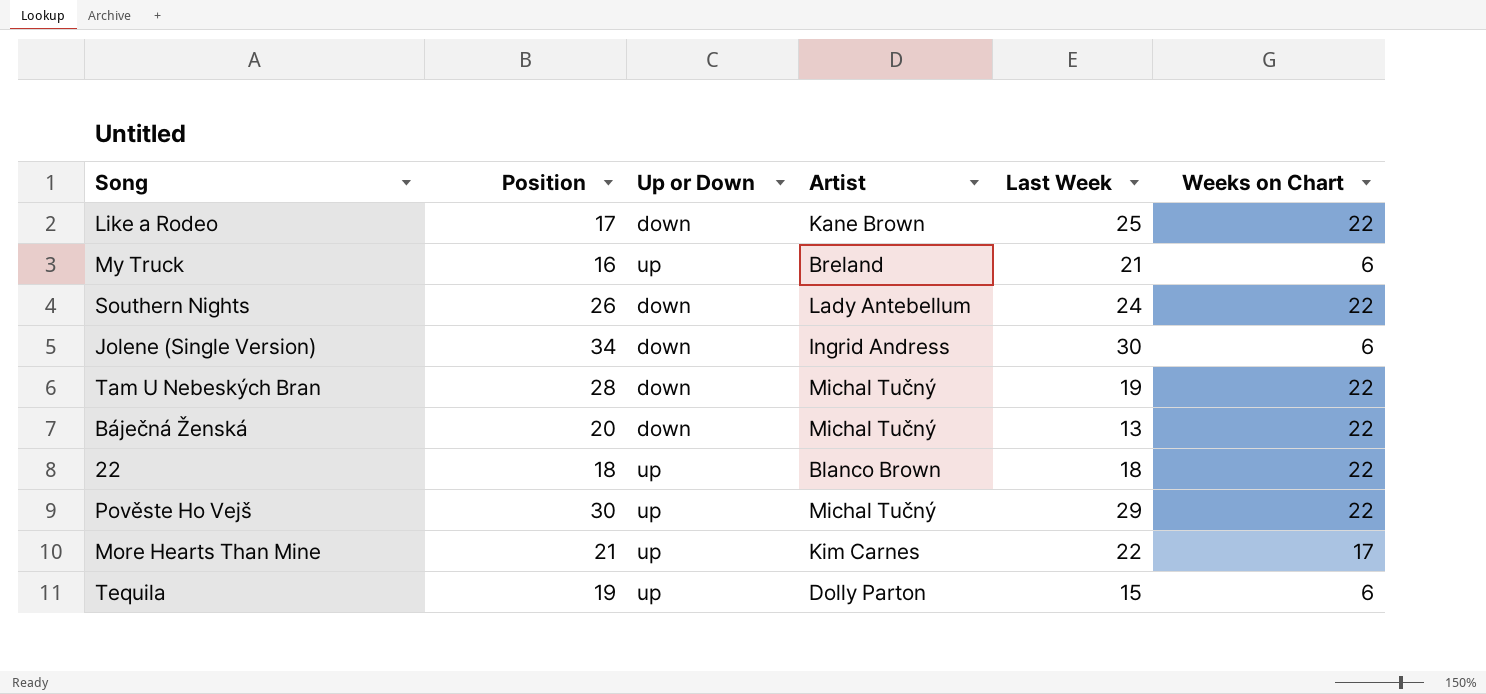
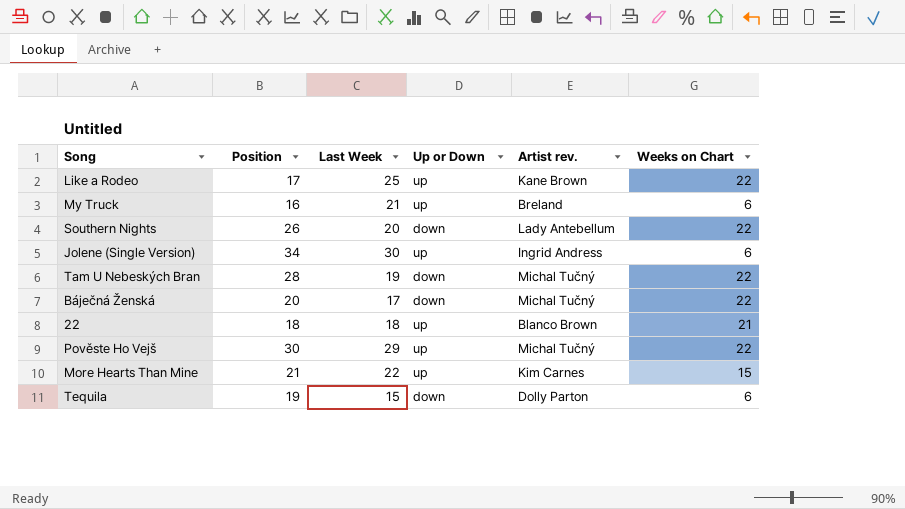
column Last Week | position: 5 -> 3
column name: Artist -> Artist rev.
Like a Rodeo | Up or Down: down -> up
Southern Nights | Last Week: 24 -> 20
Jolene (Single Version) | Up or Down: down -> up
Báječná Ženská | Last Week: 13 -> 17
22 | Weeks on Chart: 22 -> 21
More Hearts Than Mine | Weeks on Chart: 17 -> 15
Tequila | Up or Down: up -> down

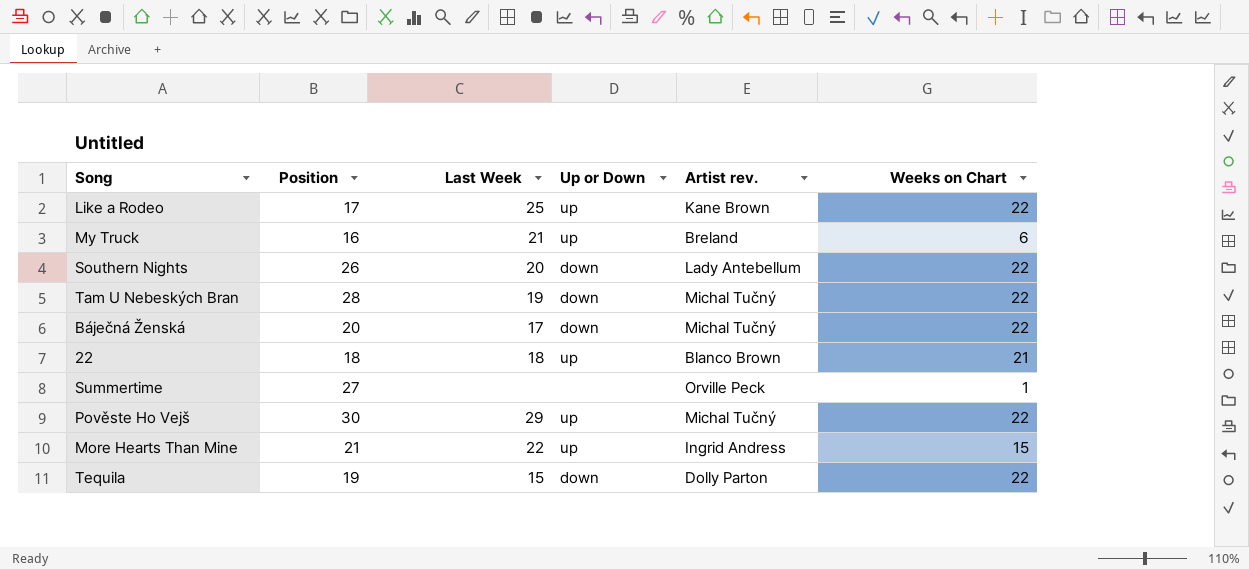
row Jolene (Single Version): 34 | 30 | up | Ingrid Andress | 6 -> none
row Summertime: none -> 27 | none | none | Orville Peck | 1
More Hearts Than Mine | Artist rev.: Kim Carnes -> Ingrid Andress
Tequila | Weeks on Chart: 6 -> 22

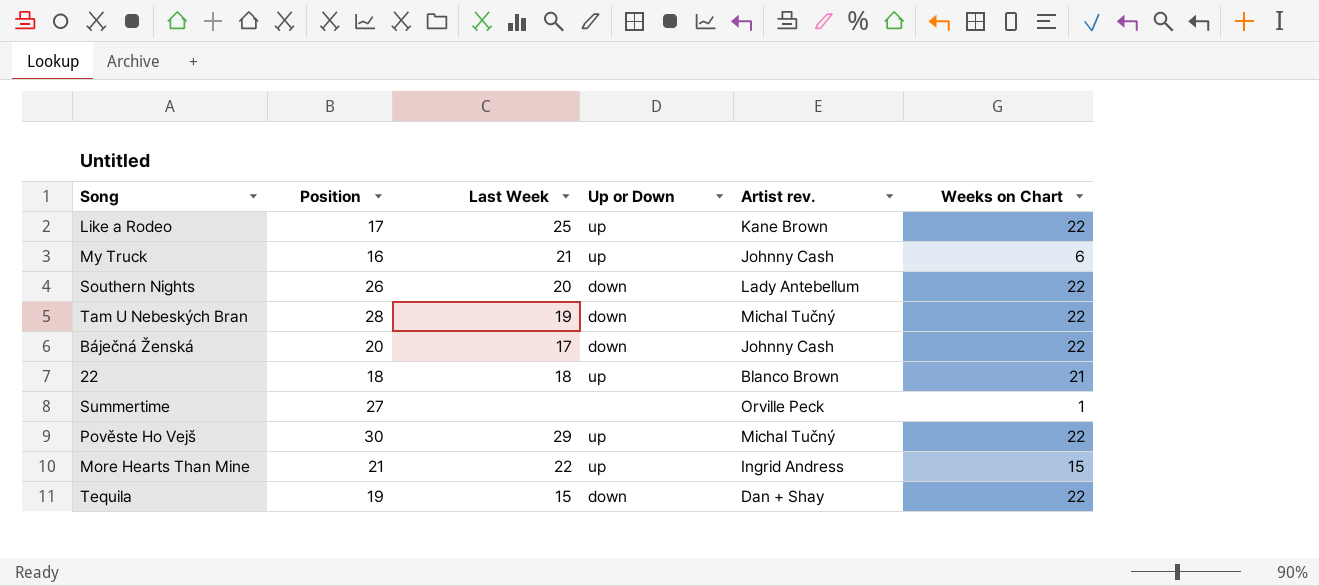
My Truck | Artist rev.: Breland -> Johnny Cash
Báječná Ženská | Artist rev.: Michal Tučný -> Johnny Cash
Tequila | Artist rev.: Dolly Parton -> Dan + Shay

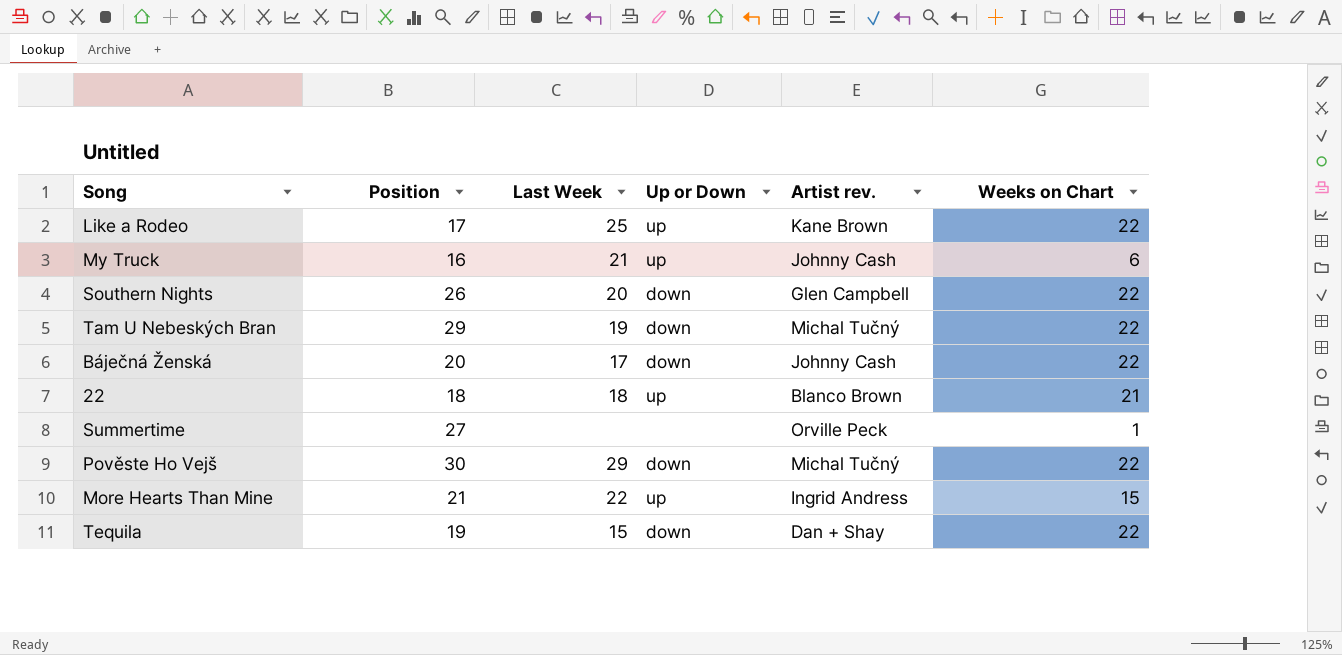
Southern Nights | Artist rev.: Lady Antebellum -> Glen Campbell
Tam U Nebeských Bran | Position: 28 -> 29
Pověste Ho Vejš | Up or Down: up -> down

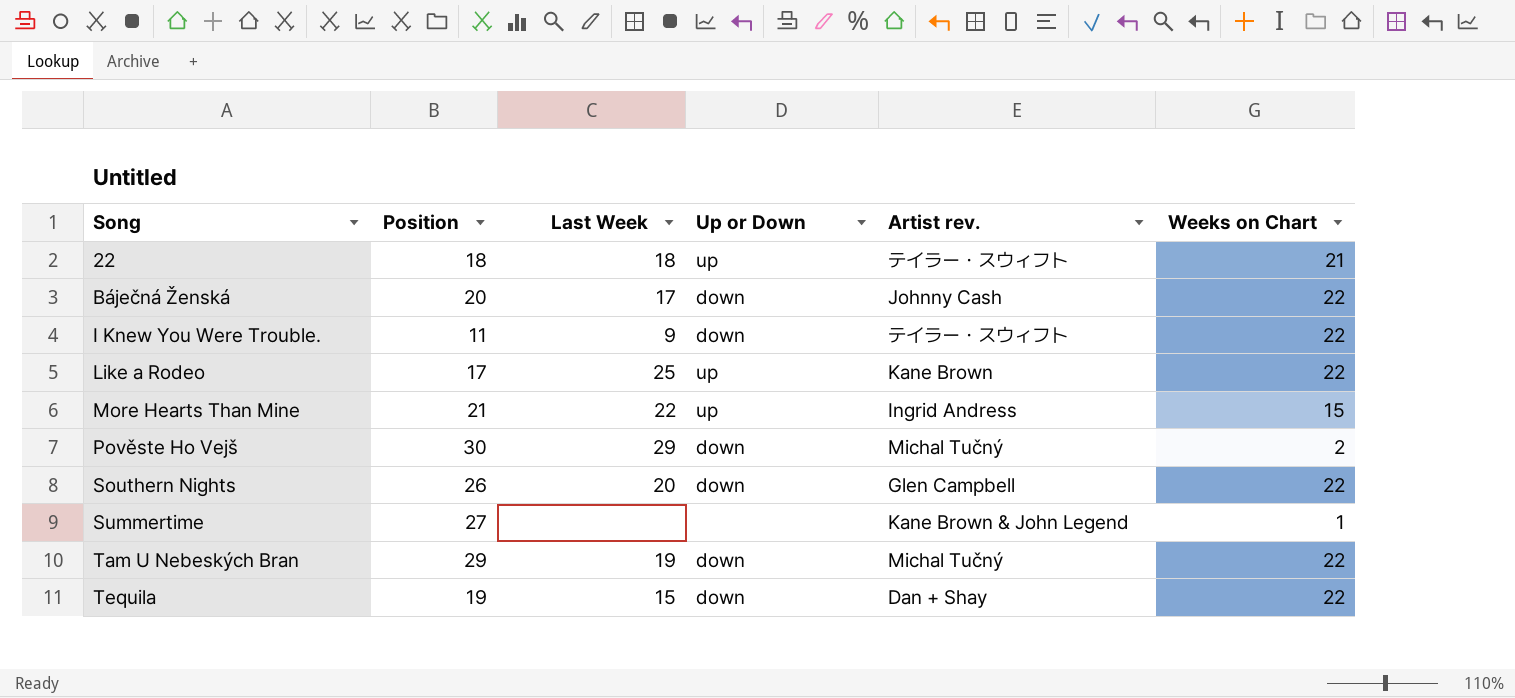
row order: none -> Song ascending
row My Truck: 16 | 21 | up | Johnny Cash | 6 -> none
22 | Artist rev.: Blanco Brown -> テイラー・スウィフト
row I Knew You Were Trouble.: none -> 11 | 9 | down | テイラー・スウィフト | 22
Pověste Ho Vejš | Weeks on Chart: 22 -> 2
Summertime | Artist rev.: Orville Peck -> Kane Brown & John Legend

